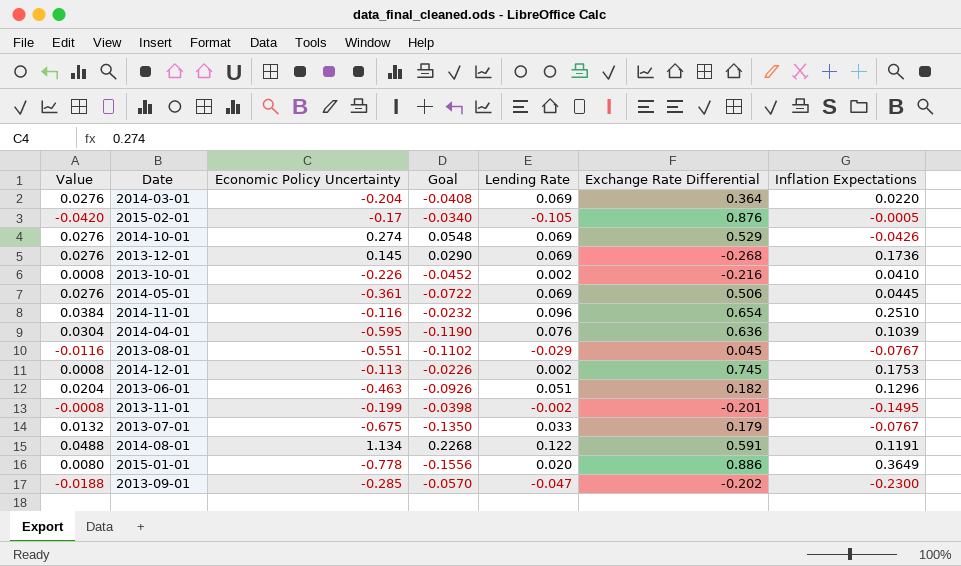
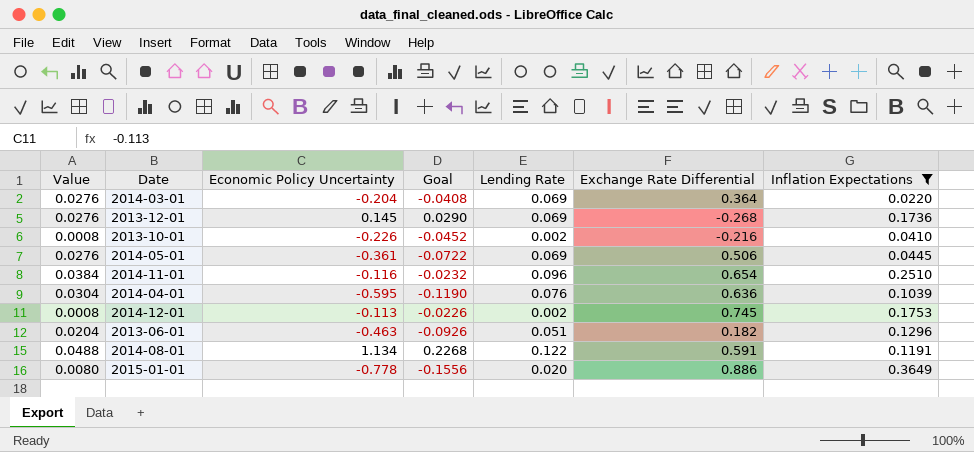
filter: none -> Inflation Expectations >= 0.0220

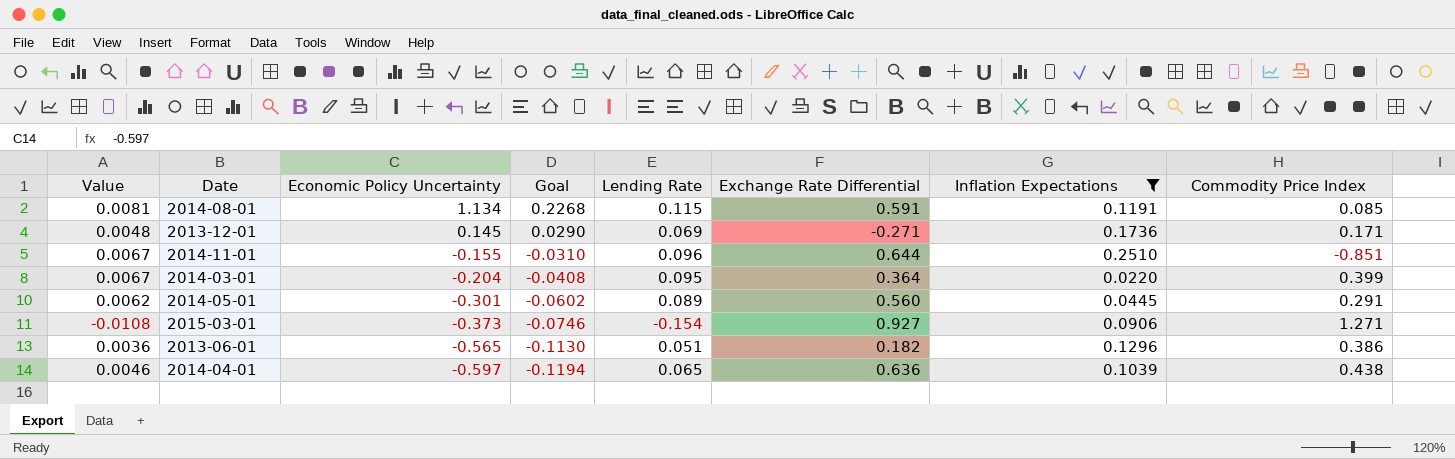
row order: none -> Economic Policy Uncertainty descending
column Value | formula: [Lending Rate] * 0.4 -> [Lending Rate] * 0.07
column Commodity Price Index | position: none -> 8
row 2013-10-01: 0.0008 | -0.226 | -0.0452 | 0.002 | -0.216 | 0.0410 -> none
row 2014-12-01: 0.0008 | -0.113 | -0.0226 | 0.002 | 0.745 | 0.1753 -> none
row 2015-01-01: 0.0080 | -0.778 | -0.1556 | 0.020 | 0.886 | 0.3649 -> none
2014-08-01 | Lending Rate: 0.122 -> 0.115
2013-12-01 | Exchange Rate Differential: -0.268 -> -0.271
2014-11-01 | Economic Policy Uncertainty: -0.116 -> -0.155
2014-11-01 | Goal: -0.0232 -> -0.0310
2014-11-01 | Exchange Rate Differential: 0.654 -> 0.644
2014-03-01 | Lending Rate: 0.069 -> 0.095
2014-05-01 | Economic Policy Uncertainty: -0.361 -> -0.301
2014-05-01 | Goal: -0.0722 -> -0.0602
2014-05-01 | Lending Rate: 0.069 -> 0.089
2014-05-01 | Exchange Rate Differential: 0.506 -> 0.560
row 2015-03-01: none -> -0.0108 | -0.373 | -0.0746 | -0.154 | 0.927 | 0.0906 | 1.271
2013-06-01 | Economic Policy Uncertainty: -0.463 -> -0.565
2013-06-01 | Goal: -0.0926 -> -0.1130
2014-04-01 | Economic Policy Uncertainty: -0.595 -> -0.597
2014-04-01 | Goal: -0.1190 -> -0.1194
2014-04-01 | Lending Rate: 0.076 -> 0.065

